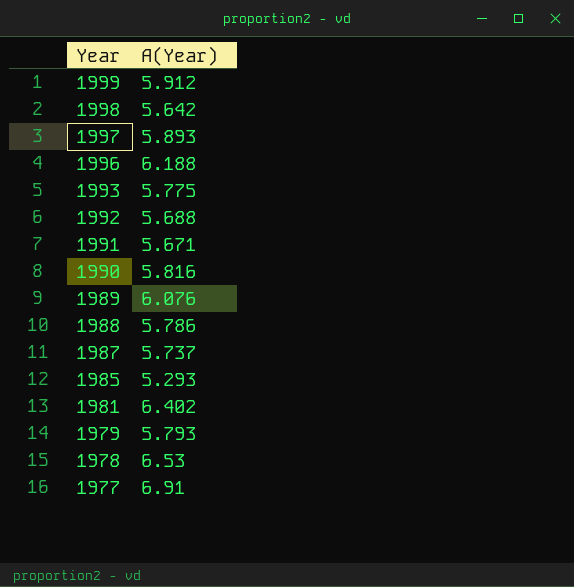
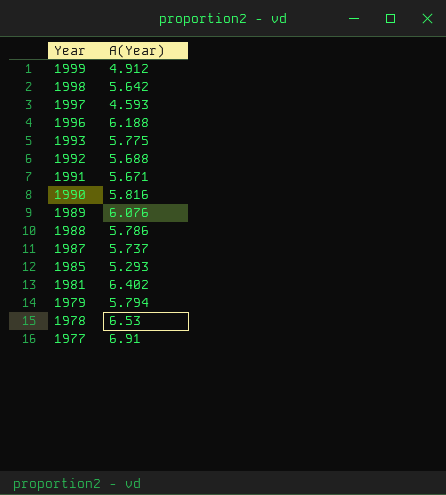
1999 | A(Year): 5.912 -> 4.912
1997 | A(Year): 5.893 -> 4.593
1979 | A(Year): 5.793 -> 5.794

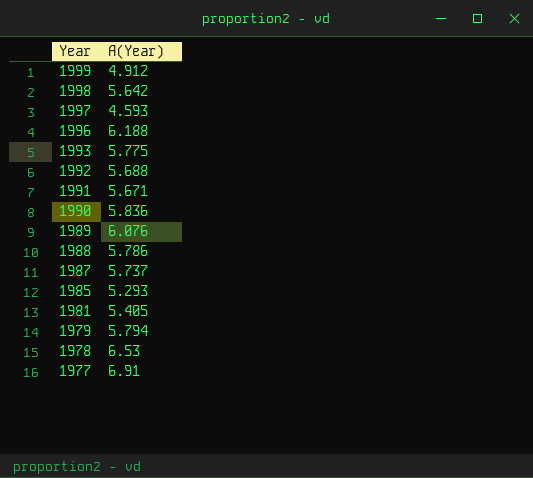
1990 | A(Year): 5.816 -> 5.836
1981 | A(Year): 6.402 -> 5.405

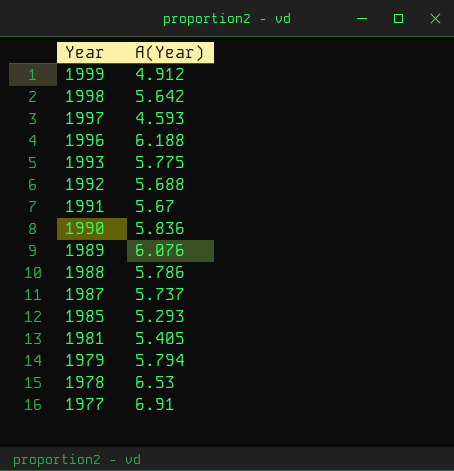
1991 | A(Year): 5.671 -> 5.67

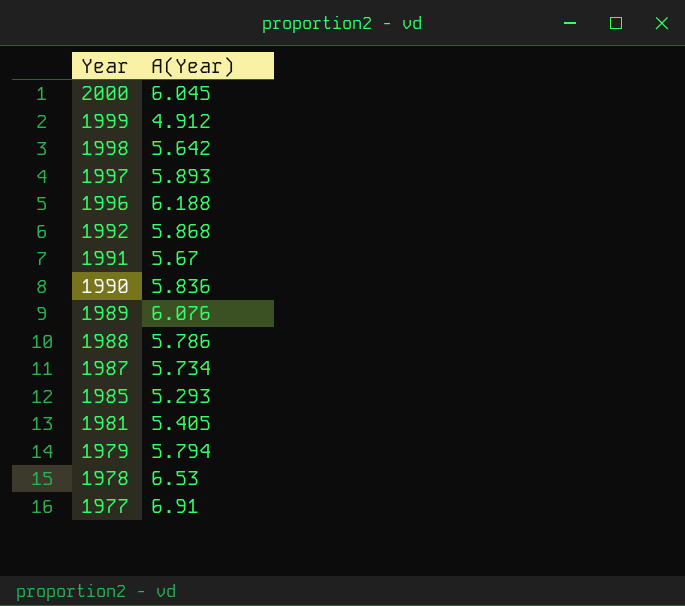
row 1993: 5.775 -> none
row 2000: none -> 6.045
1997 | A(Year): 4.593 -> 5.893
1992 | A(Year): 5.688 -> 5.868
1987 | A(Year): 5.737 -> 5.734

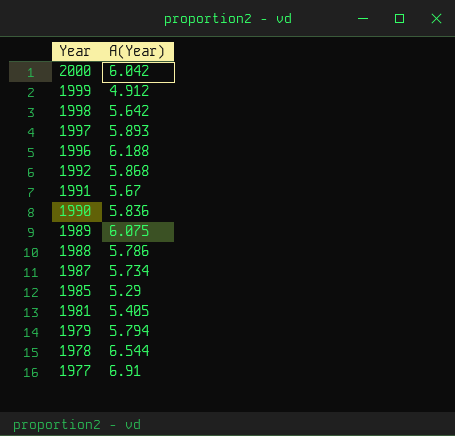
2000 | A(Year): 6.045 -> 6.042
1989 | A(Year): 6.076 -> 6.075
1985 | A(Year): 5.293 -> 5.29
1978 | A(Year): 6.53 -> 6.544

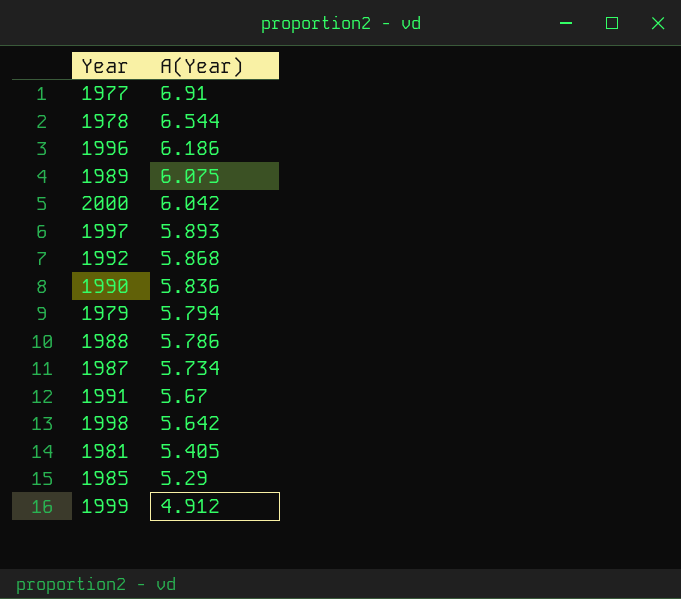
row order: Year descending -> A(Year) descending
1996 | A(Year): 6.188 -> 6.186

